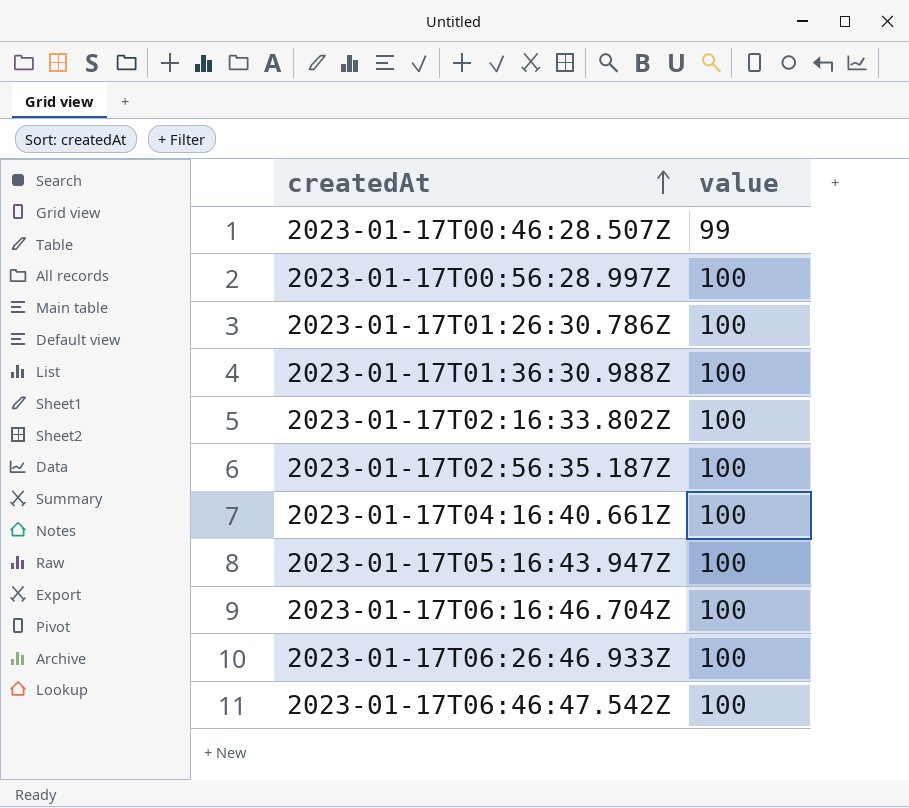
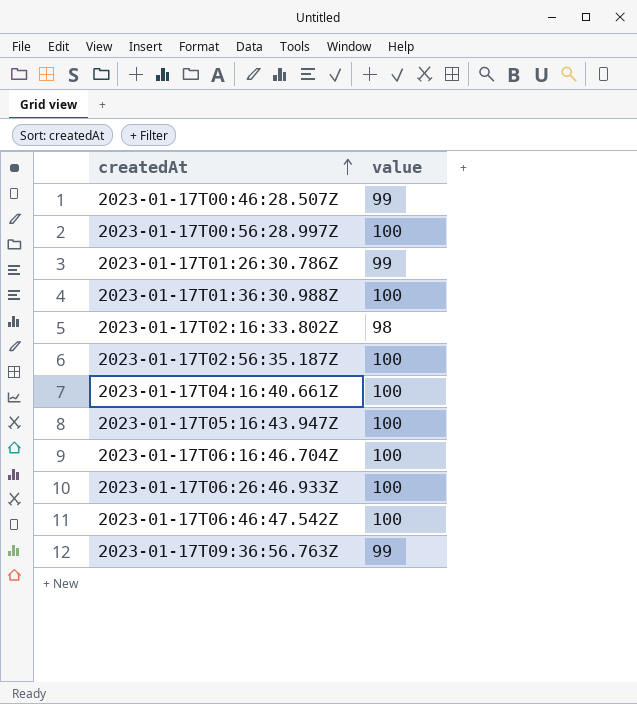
2023-01-17T01:26:30.786Z | value: 100 -> 99
2023-01-17T02:16:33.802Z | value: 100 -> 98
row 2023-01-17T09:36:56.763Z: none -> 99

